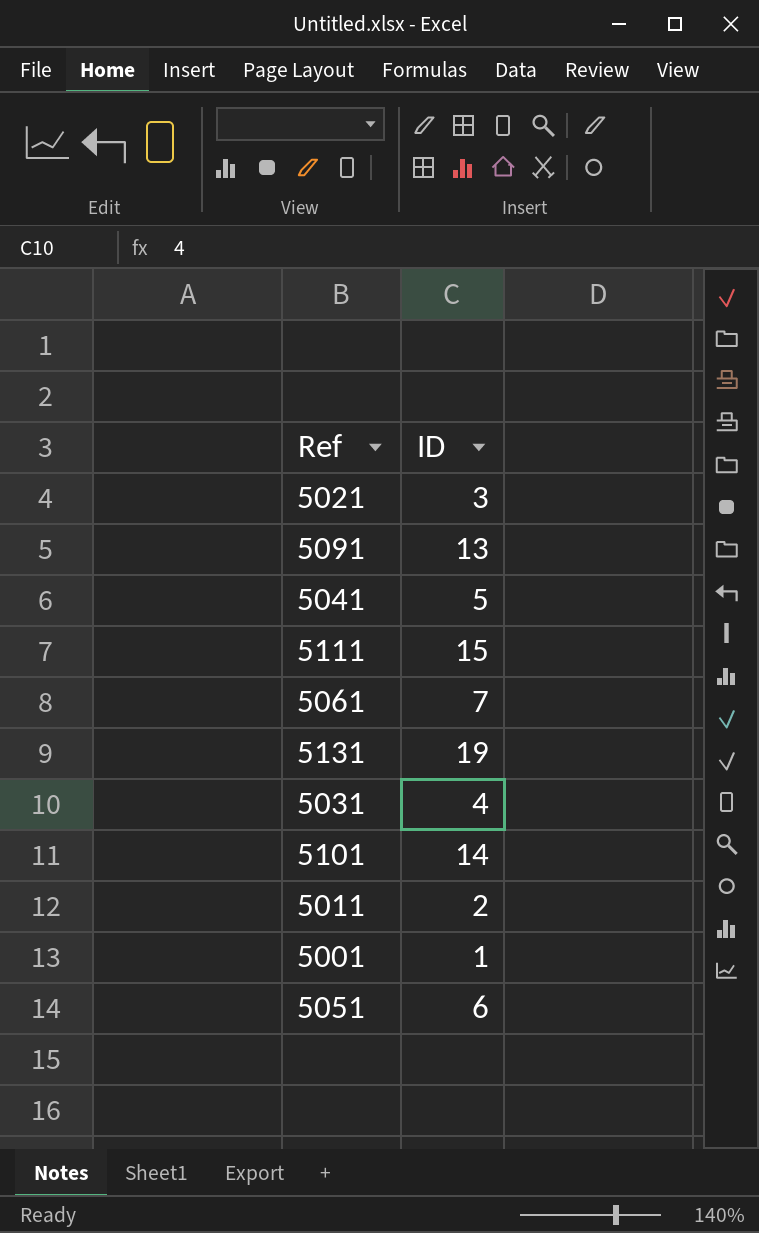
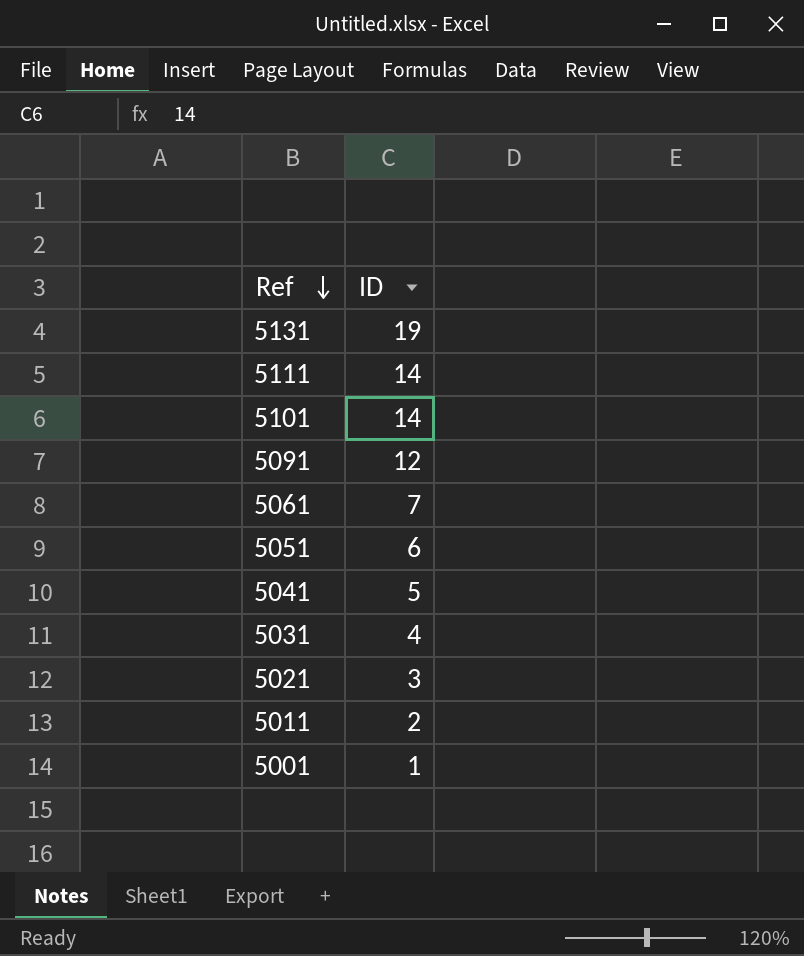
row order: none -> Ref descending
5111 | ID: 15 -> 14
5091 | ID: 13 -> 12

